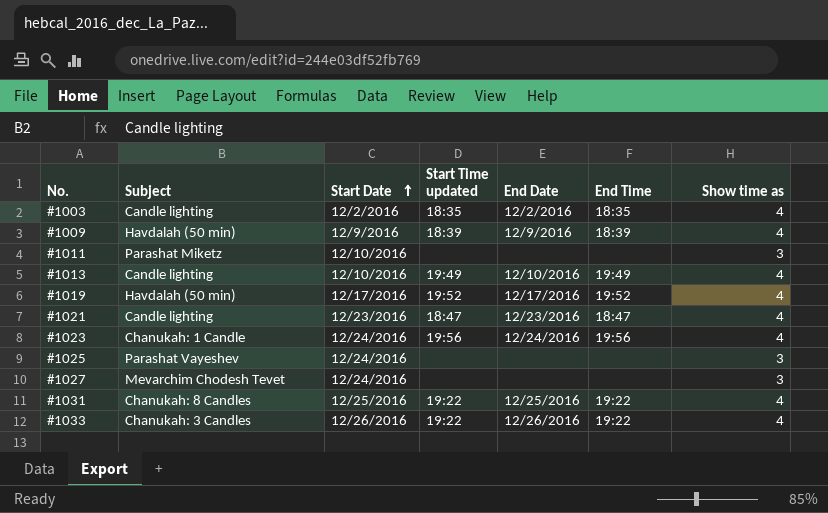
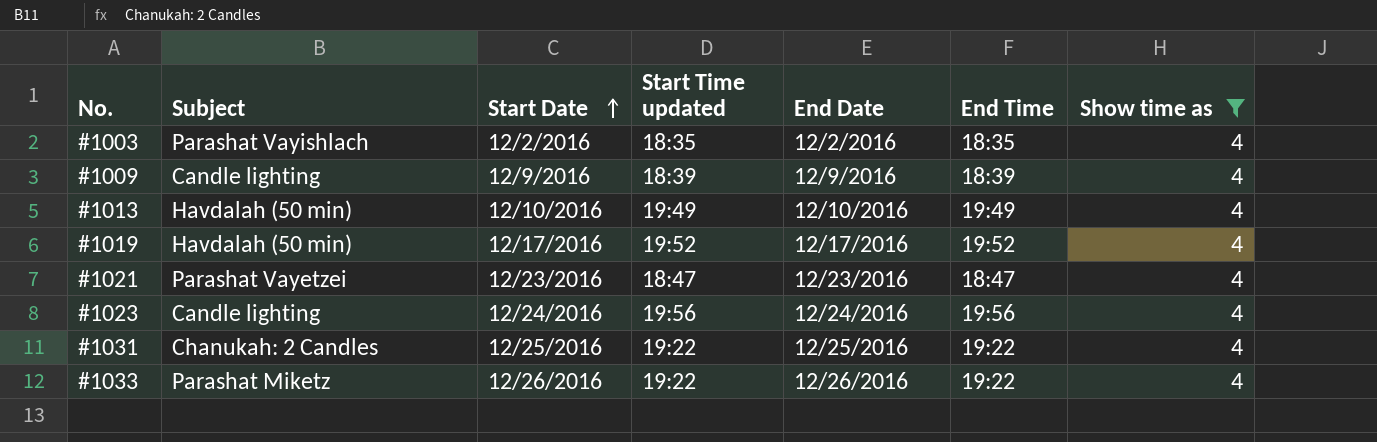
filter: none -> Show time as = 4
#1003 | Subject: Candle lighting -> Parashat Vayishlach
#1009 | Subject: Havdalah (50 min) -> Candle lighting
#1013 | Subject: Candle lighting -> Havdalah (50 min)
#1021 | Subject: Candle lighting -> Parashat Vayetzei
#1023 | Subject: Chanukah: 1 Candle -> Candle lighting
#1031 | Subject: Chanukah: 8 Candles -> Chanukah: 2 Candles
#1033 | Subject: Chanukah: 3 Candles -> Parashat Miketz

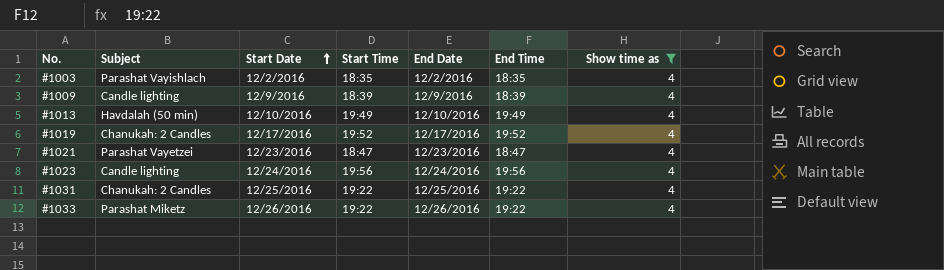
column name: Start Time updated -> Start Time
#1019 | Subject: Havdalah (50 min) -> Chanukah: 2 Candles

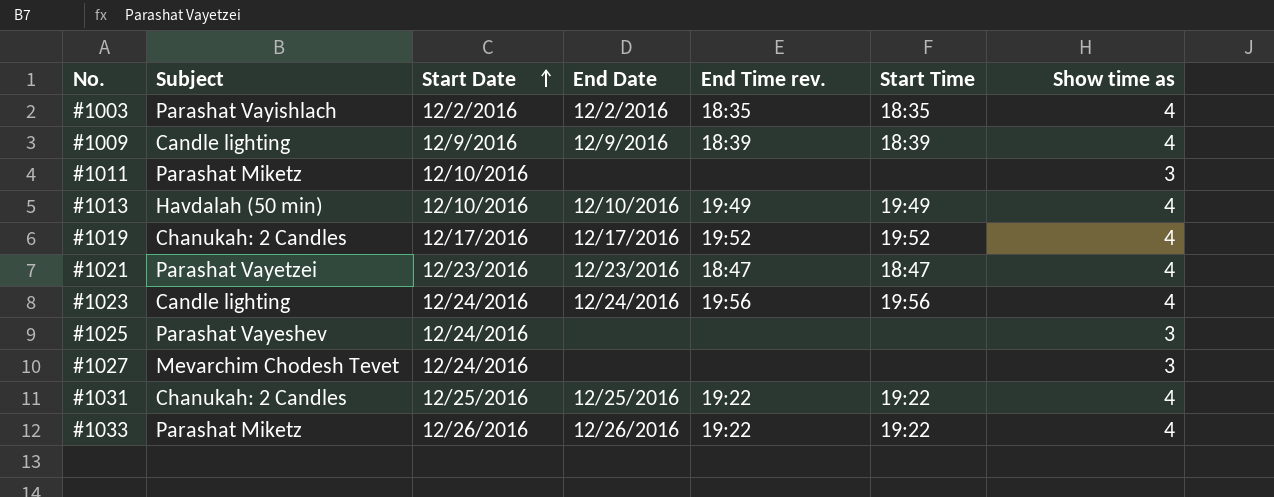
filter: Show time as = 4 -> none
column name: End Time -> End Time rev.
column Start Time | position: 4 -> 6

